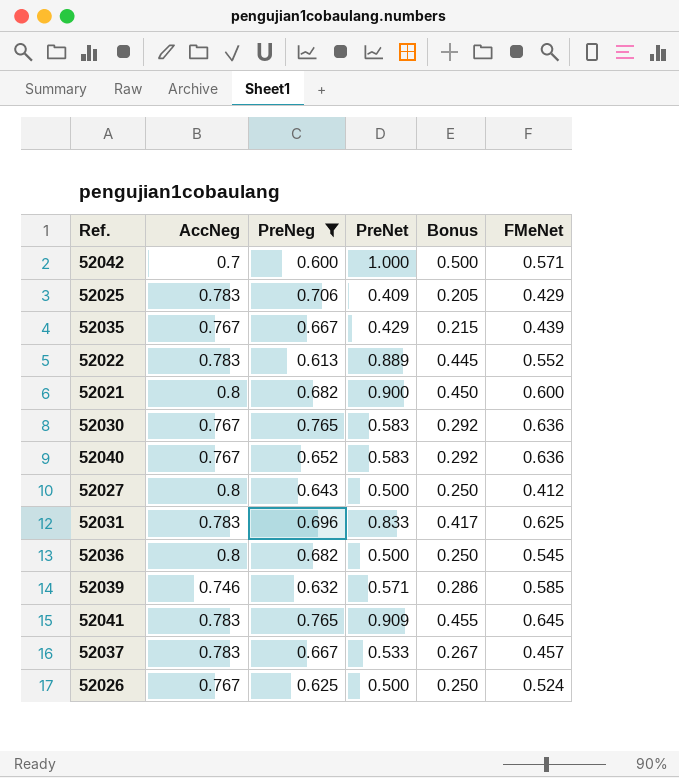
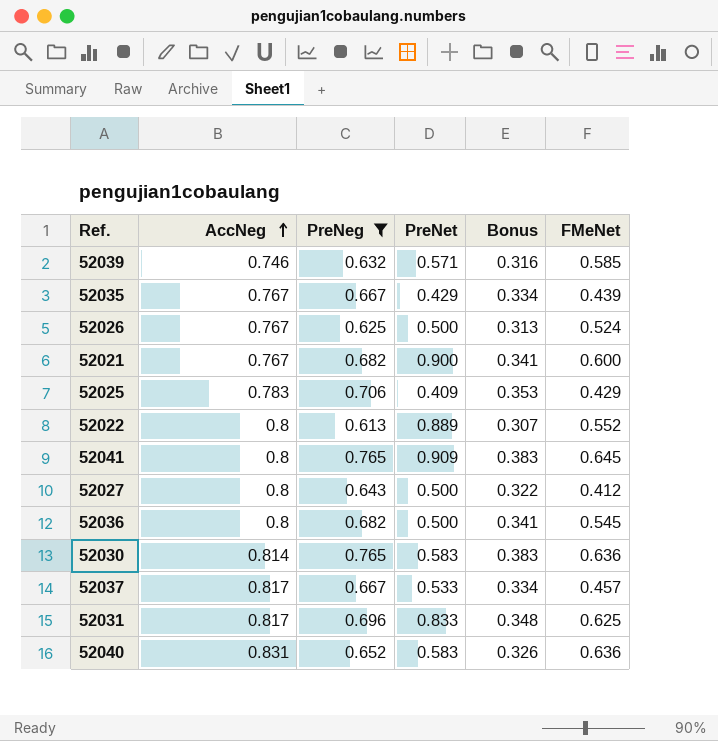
row order: none -> AccNeg ascending
column Bonus | formula: [PreNet] * 0.5 -> [PreNeg] * 0.5
row 52042: 0.7 | 0.600 | 1.000 | 0.500 | 0.571 -> none
52021 | AccNeg: 0.8 -> 0.767
52022 | AccNeg: 0.783 -> 0.8
52041 | AccNeg: 0.783 -> 0.8
52030 | AccNeg: 0.767 -> 0.814
52037 | AccNeg: 0.783 -> 0.817
52031 | AccNeg: 0.783 -> 0.817
52040 | AccNeg: 0.767 -> 0.831

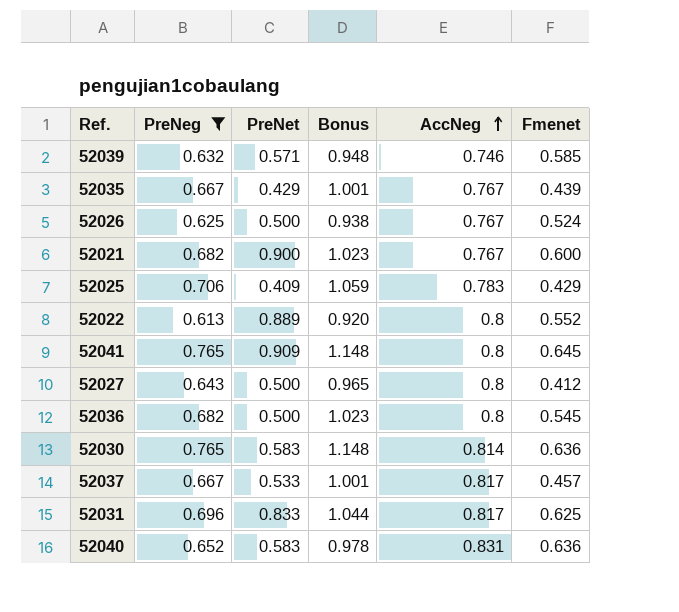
column Bonus | formula: [PreNeg] * 0.5 -> [PreNeg] * 1.5
column AccNeg | position: 2 -> 5
column name: FMeNet -> Fmenet

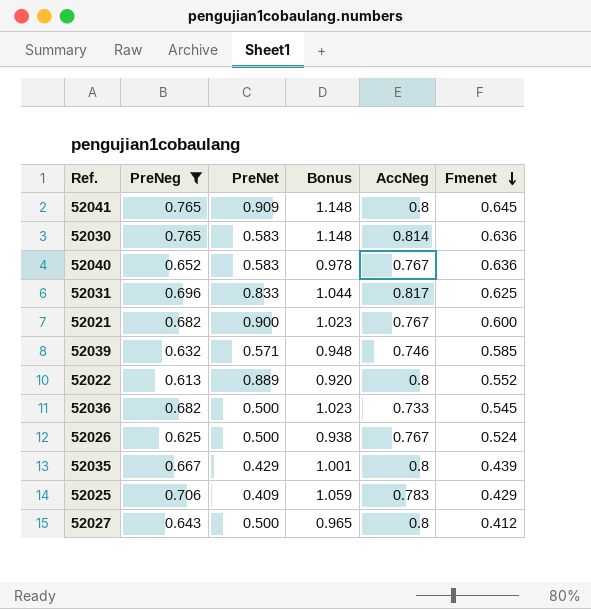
row order: AccNeg ascending -> Fmenet descending
row 52037: 0.667 | 0.533 | 1.001 | 0.817 | 0.457 -> none
52040 | AccNeg: 0.831 -> 0.767
52036 | AccNeg: 0.8 -> 0.733
52035 | AccNeg: 0.767 -> 0.8

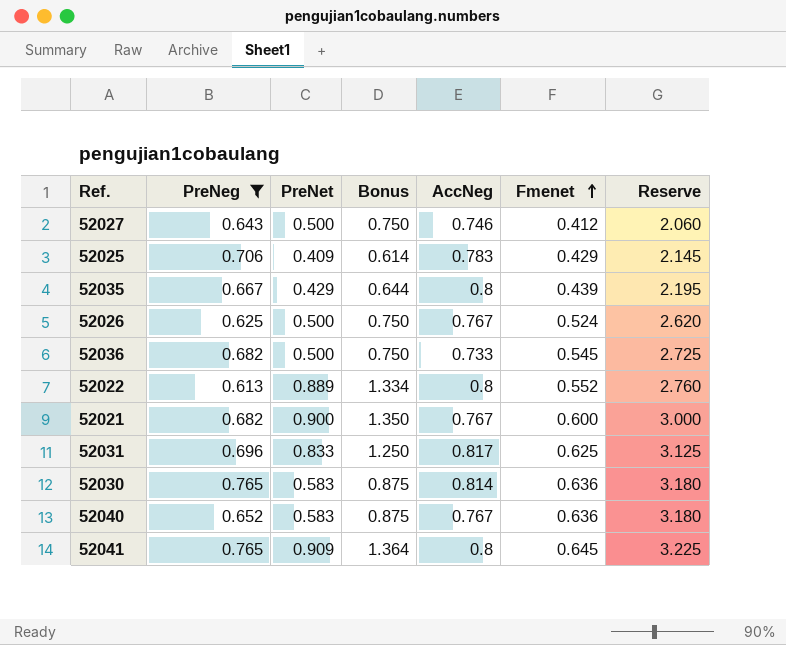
row order: Fmenet descending -> Fmenet ascending
column Bonus | formula: [PreNeg] * 1.5 -> [PreNet] * 1.5
column Reserve | formula: none -> [Fmenet] * 5
row 52039: 0.632 | 0.571 | 0.948 | 0.746 | 0.585 -> none
52027 | AccNeg: 0.8 -> 0.746

